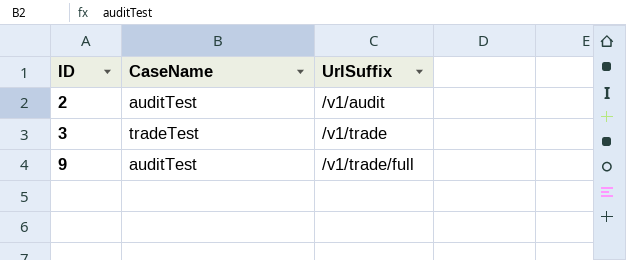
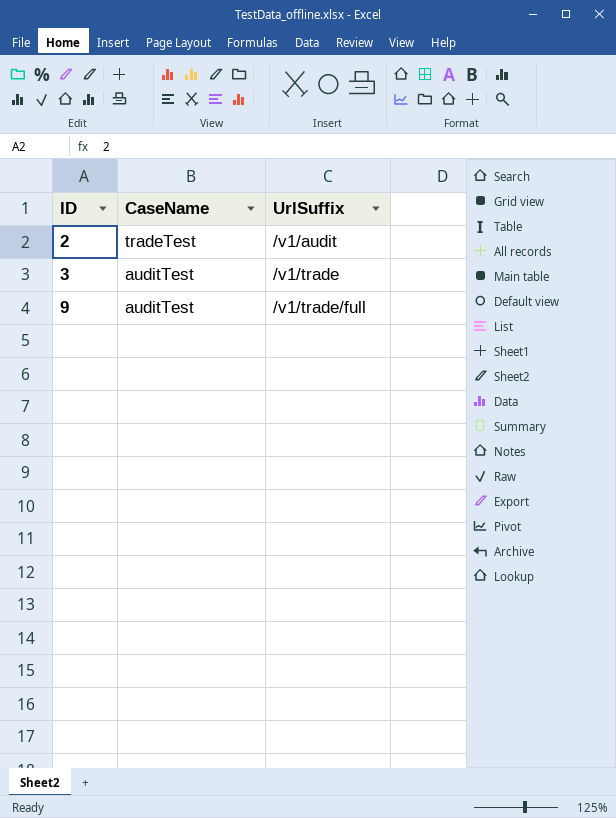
2 | CaseName: auditTest -> tradeTest
3 | CaseName: tradeTest -> auditTest

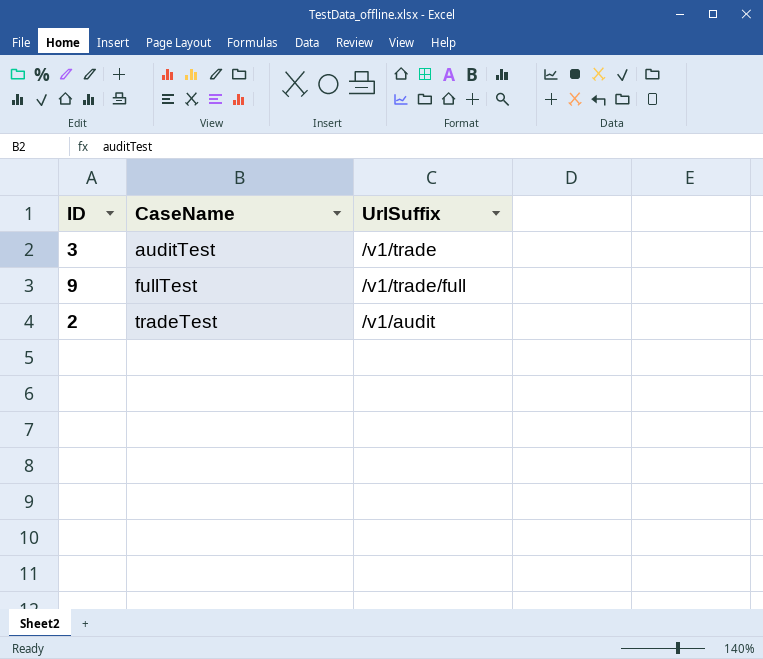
row order: ID ascending -> CaseName ascending
9 | CaseName: auditTest -> fullTest

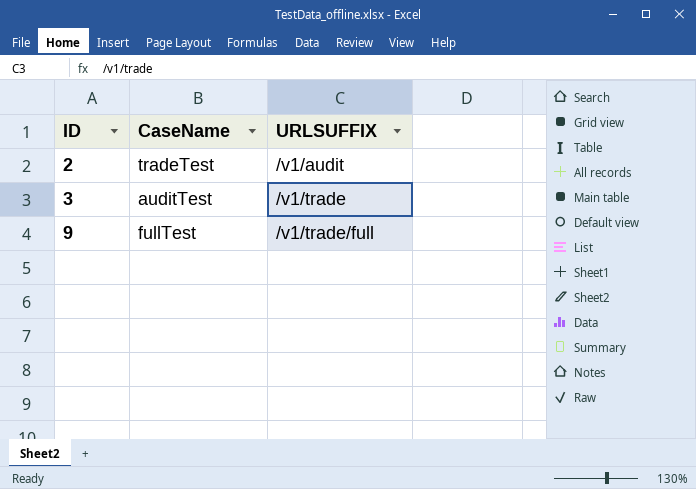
row order: CaseName ascending -> ID ascending
column name: UrlSuffix -> URLSUFFIX

